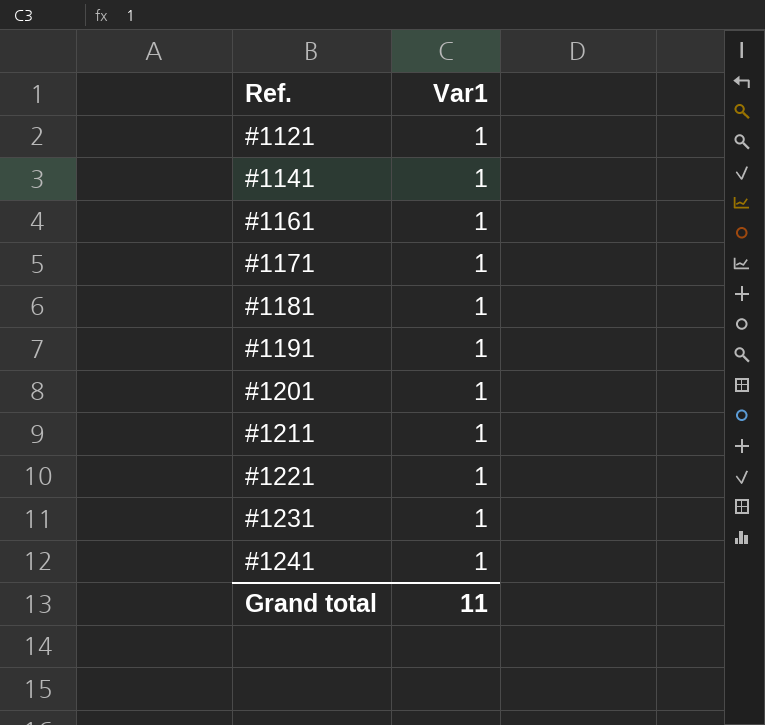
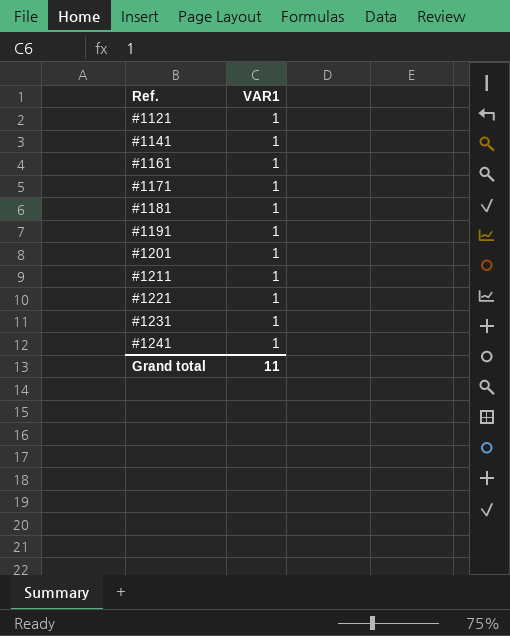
column name: Var1 -> VAR1

